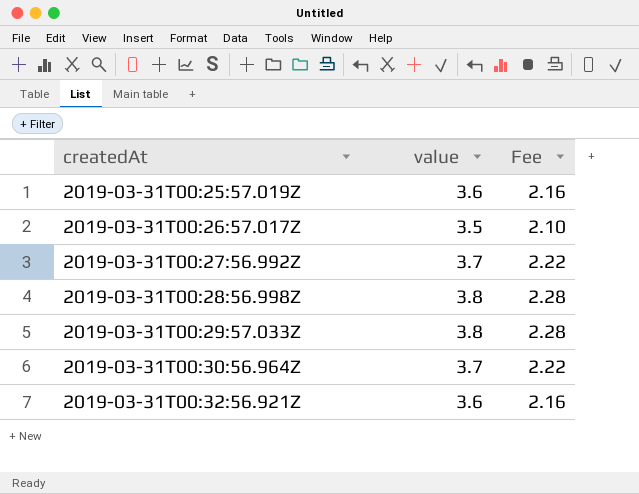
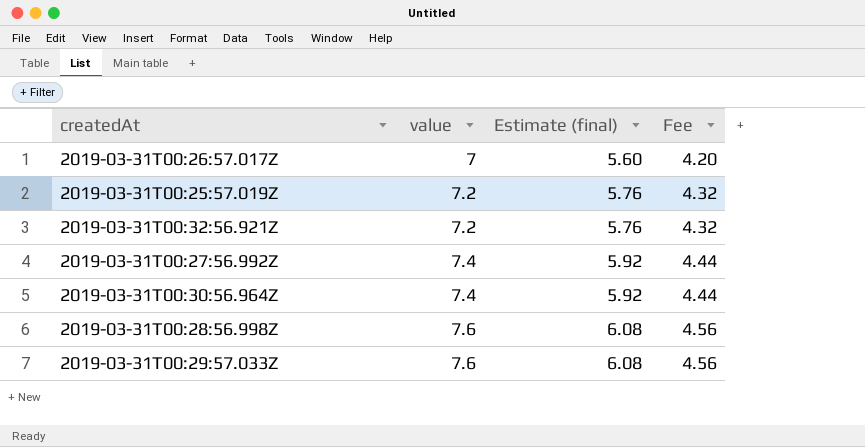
row order: createdAt ascending -> value ascending
column Estimate (final) | formula: none -> [value] * 0.8
2019-03-31T00:26:57.017Z | value: 3.5 -> 7
2019-03-31T00:26:57.017Z | Fee: 2.10 -> 4.20
2019-03-31T00:25:57.019Z | value: 3.6 -> 7.2
2019-03-31T00:25:57.019Z | Fee: 2.16 -> 4.32
2019-03-31T00:32:56.921Z | value: 3.6 -> 7.2
2019-03-31T00:32:56.921Z | Fee: 2.16 -> 4.32
2019-03-31T00:27:56.992Z | value: 3.7 -> 7.4
2019-03-31T00:27:56.992Z | Fee: 2.22 -> 4.44
2019-03-31T00:30:56.964Z | value: 3.7 -> 7.4
2019-03-31T00:30:56.964Z | Fee: 2.22 -> 4.44
2019-03-31T00:28:56.998Z | value: 3.8 -> 7.6
2019-03-31T00:28:56.998Z | Fee: 2.28 -> 4.56
2019-03-31T00:29:57.033Z | value: 3.8 -> 7.6
2019-03-31T00:29:57.033Z | Fee: 2.28 -> 4.56

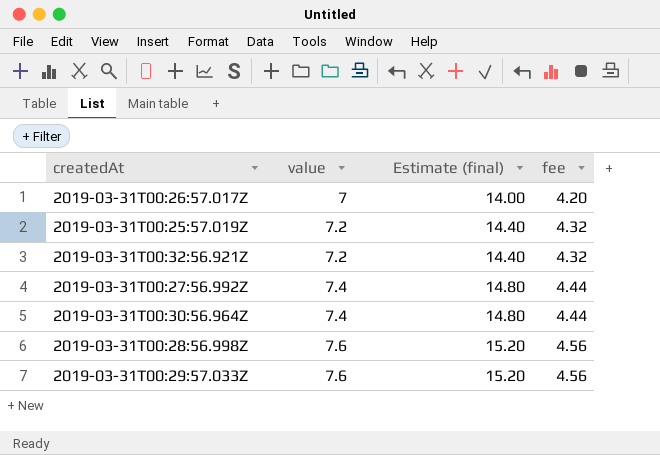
column Estimate (final) | formula: [value] * 0.8 -> [value] * 2
column name: Fee -> fee

